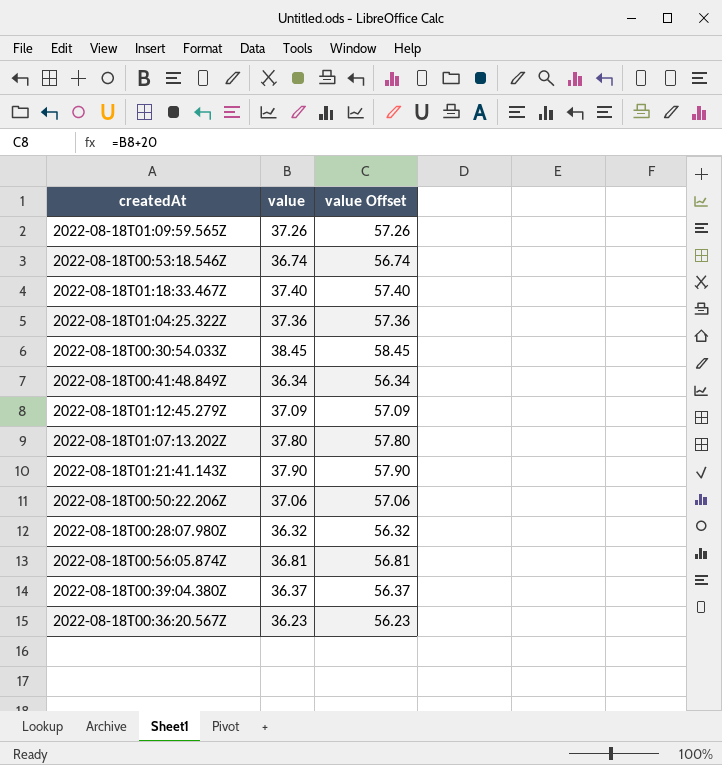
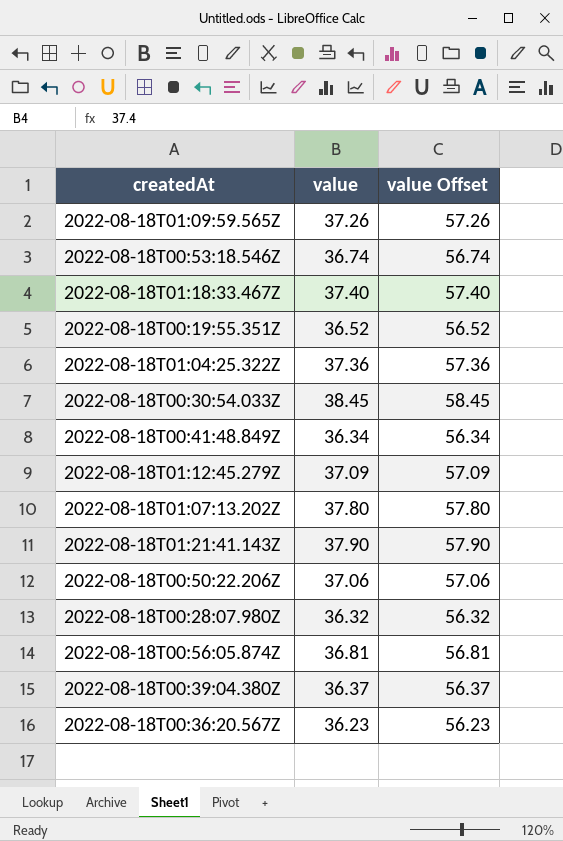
row 2022-08-18T00:19:55.351Z: none -> 36.52 | 56.52

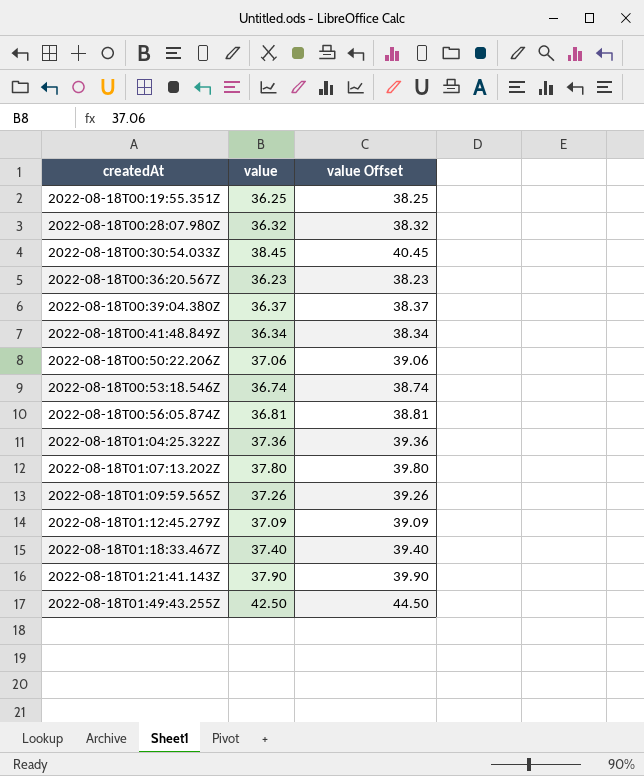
row order: none -> createdAt ascending
column value Offset | formula: [value] + 20 -> [value] + 2
2022-08-18T00:19:55.351Z | value: 36.52 -> 36.25
row 2022-08-18T01:49:43.255Z: none -> 42.50 | 44.50

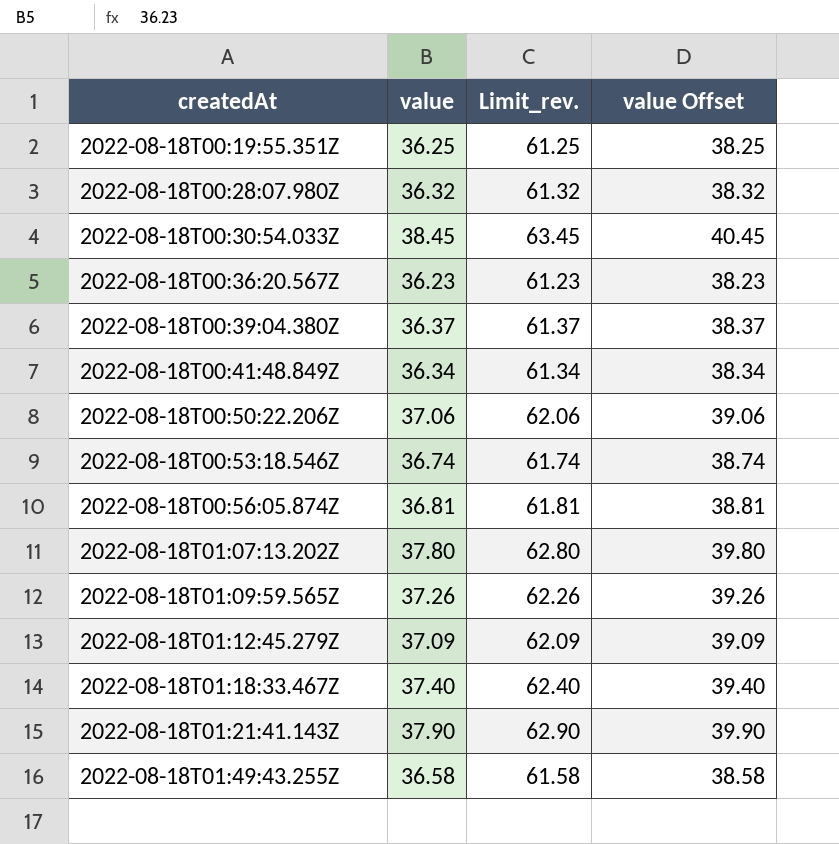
column Limit_rev. | formula: none -> [value] + 25
row 2022-08-18T01:04:25.322Z: 37.36 | 39.36 -> none
2022-08-18T01:49:43.255Z | value: 42.50 -> 36.58
2022-08-18T01:49:43.255Z | value Offset: 44.50 -> 38.58

